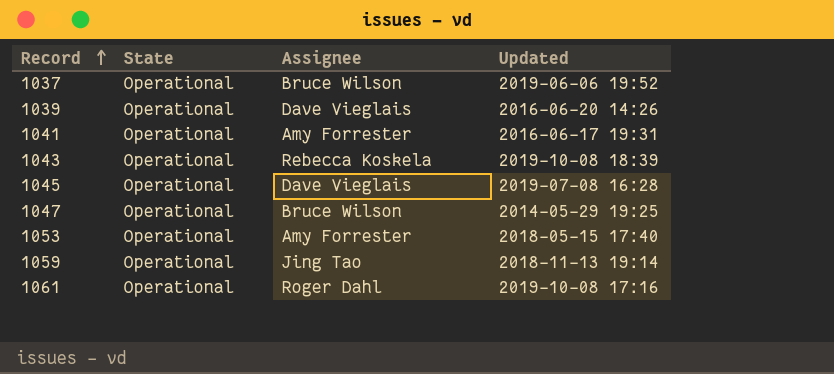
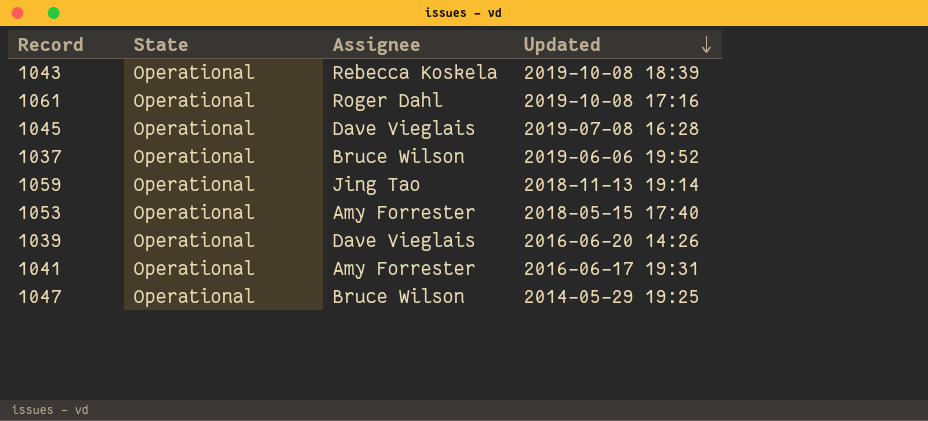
row order: Record ascending -> Updated descending

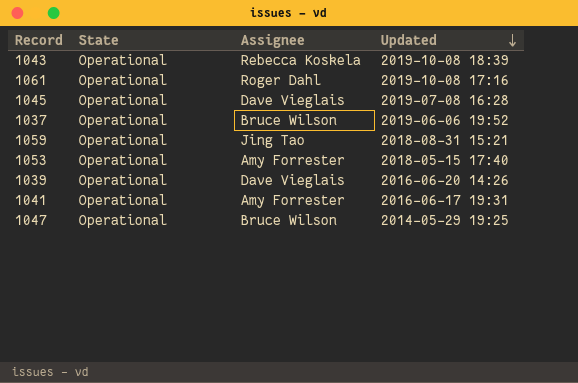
1059 | Updated: 2018-11-13 19:14 -> 2018-08-31 15:21

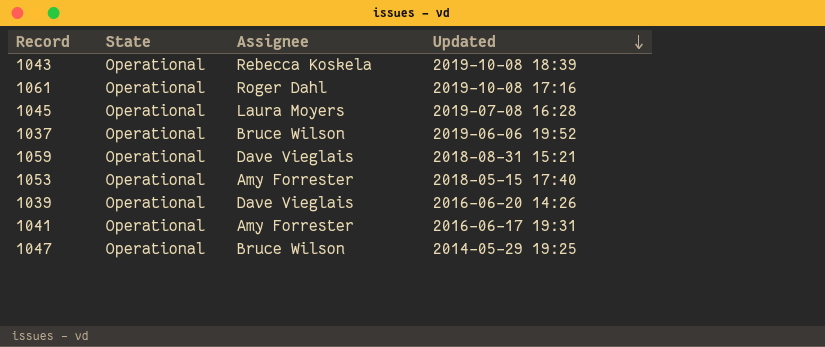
1045 | Assignee: Dave Vieglais -> Laura Moyers
1059 | Assignee: Jing Tao -> Dave Vieglais

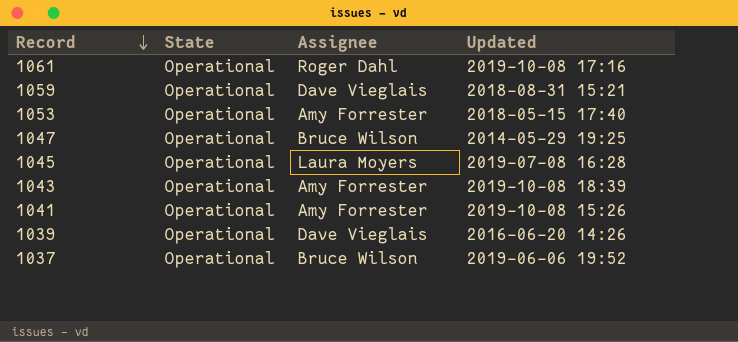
row order: Updated descending -> Record descending
1043 | Assignee: Rebecca Koskela -> Amy Forrester
1041 | Updated: 2016-06-17 19:31 -> 2019-10-08 15:26

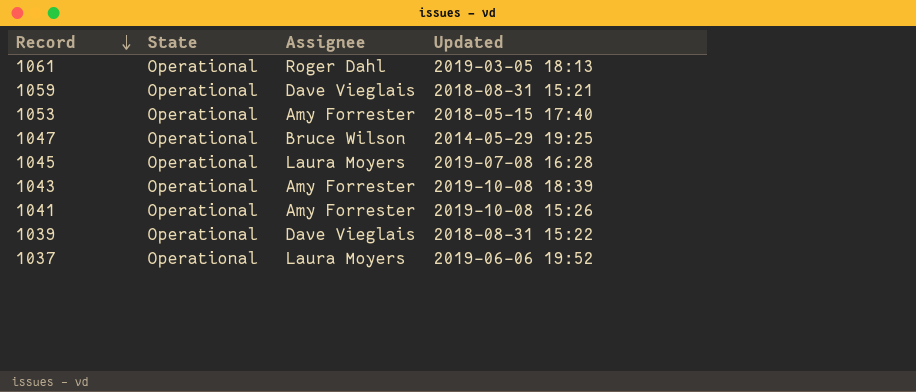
1061 | Updated: 2019-10-08 17:16 -> 2019-03-05 18:13
1039 | Updated: 2016-06-20 14:26 -> 2018-08-31 15:22
1037 | Assignee: Bruce Wilson -> Laura Moyers

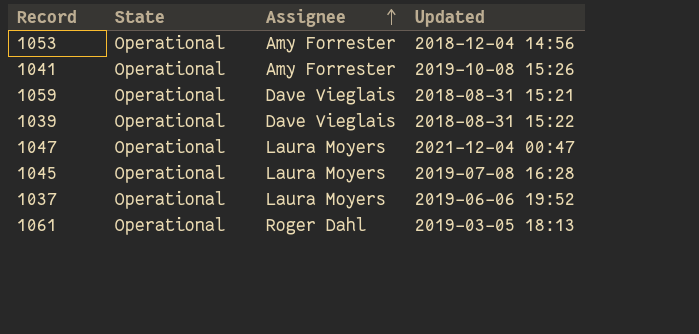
row order: Record descending -> Assignee ascending
row 1043: Operational | Amy Forrester | 2019-10-08 18:39 -> none
1053 | Updated: 2018-05-15 17:40 -> 2018-12-04 14:56
1047 | Assignee: Bruce Wilson -> Laura Moyers
1047 | Updated: 2014-05-29 19:25 -> 2021-12-04 00:47

